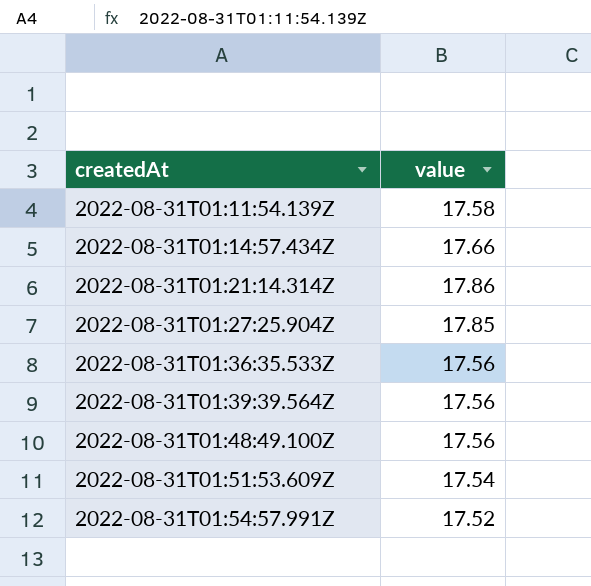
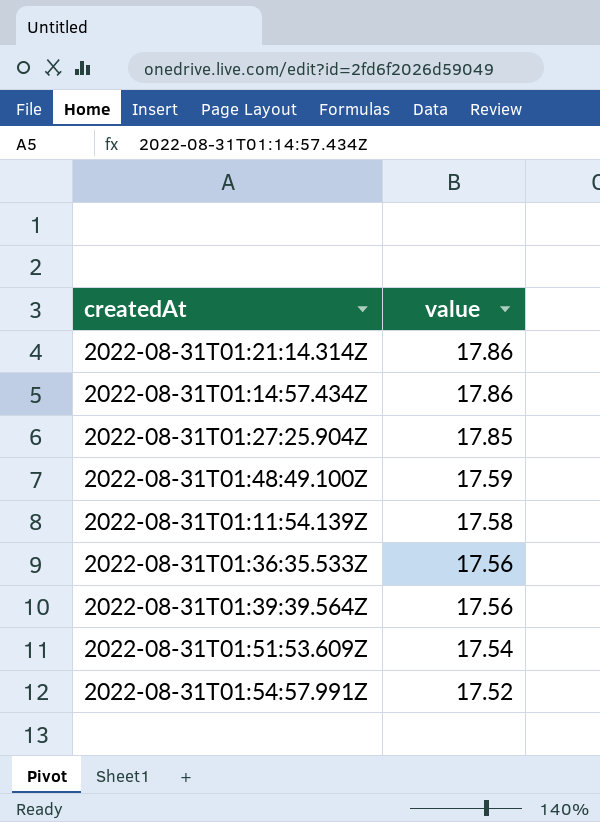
row order: createdAt ascending -> value descending
2022-08-31T01:14:57.434Z | value: 17.66 -> 17.86
2022-08-31T01:48:49.100Z | value: 17.56 -> 17.59

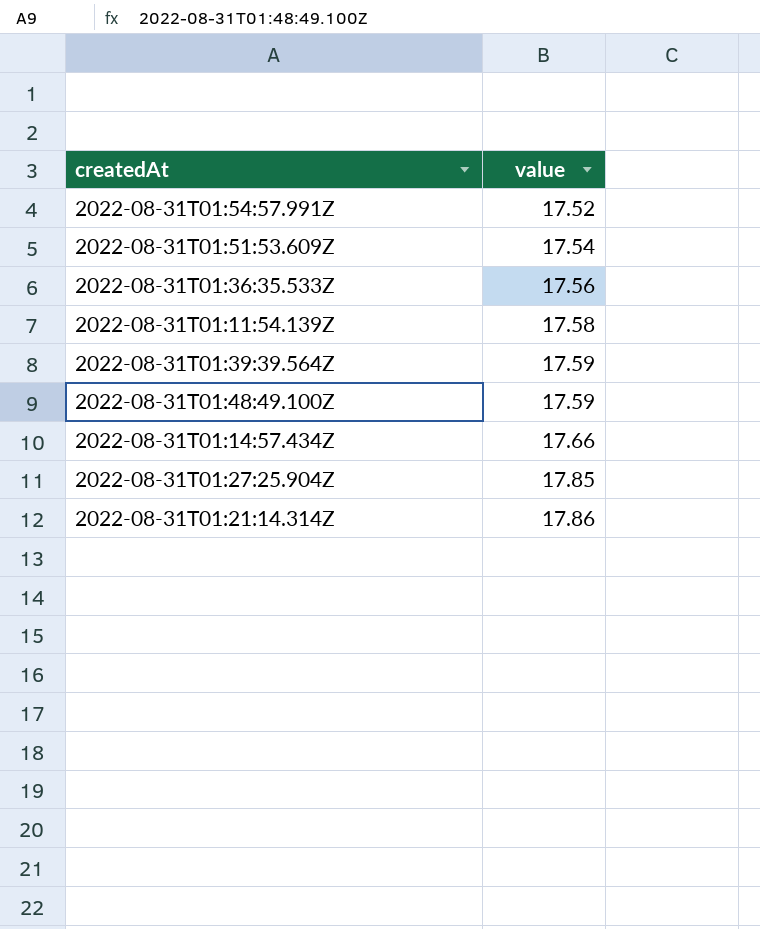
row order: value descending -> value ascending
2022-08-31T01:39:39.564Z | value: 17.56 -> 17.59
2022-08-31T01:14:57.434Z | value: 17.86 -> 17.66

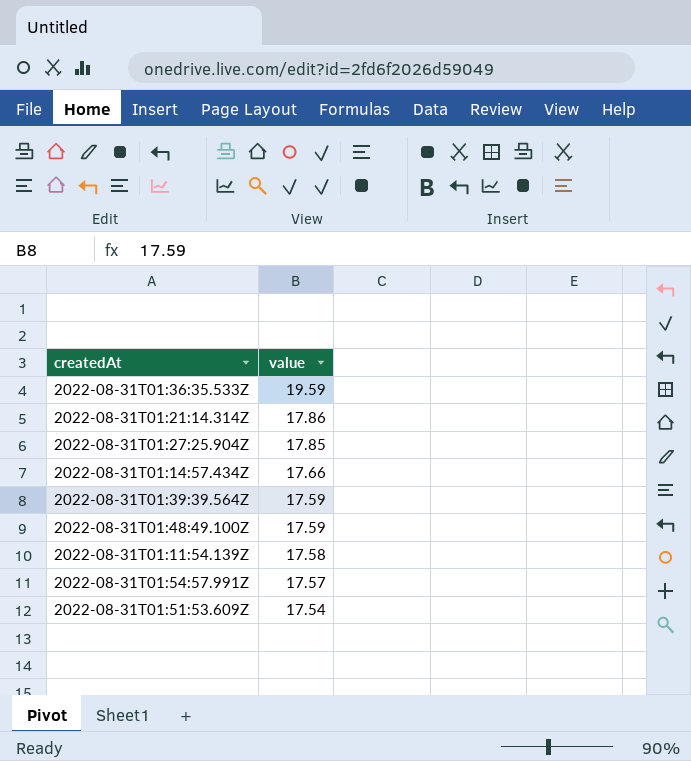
row order: value ascending -> value descending
2022-08-31T01:36:35.533Z | value: 17.56 -> 19.59
2022-08-31T01:54:57.991Z | value: 17.52 -> 17.57

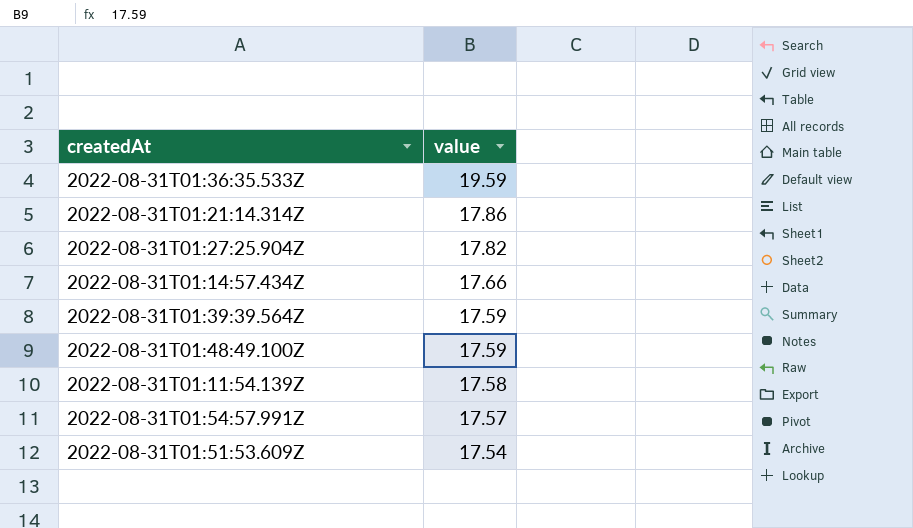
2022-08-31T01:27:25.904Z | value: 17.85 -> 17.82

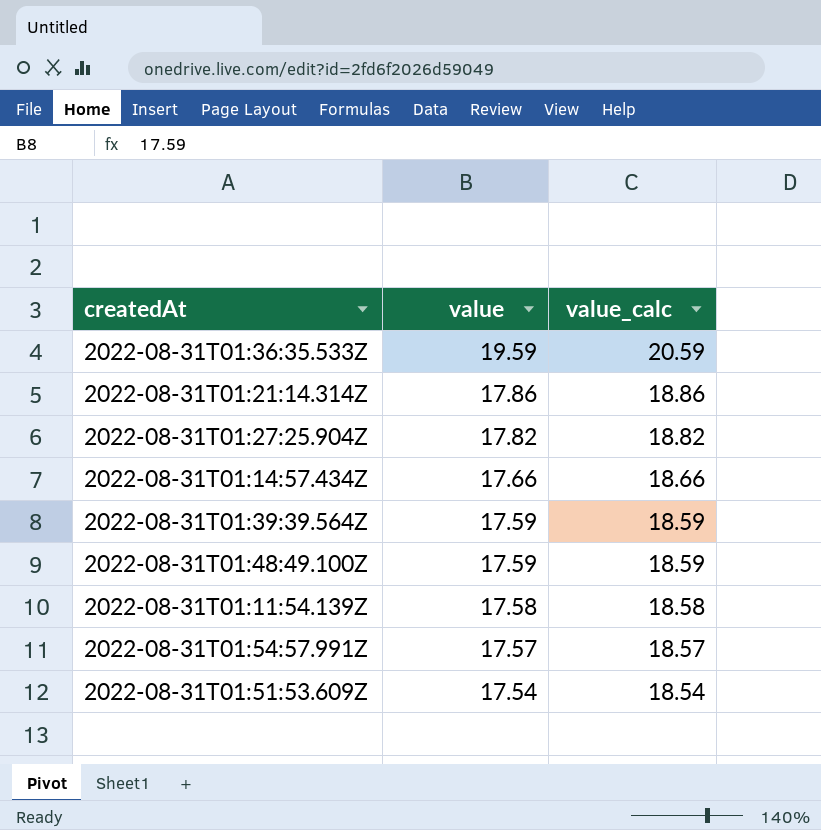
column value_calc | formula: none -> [value] + 1

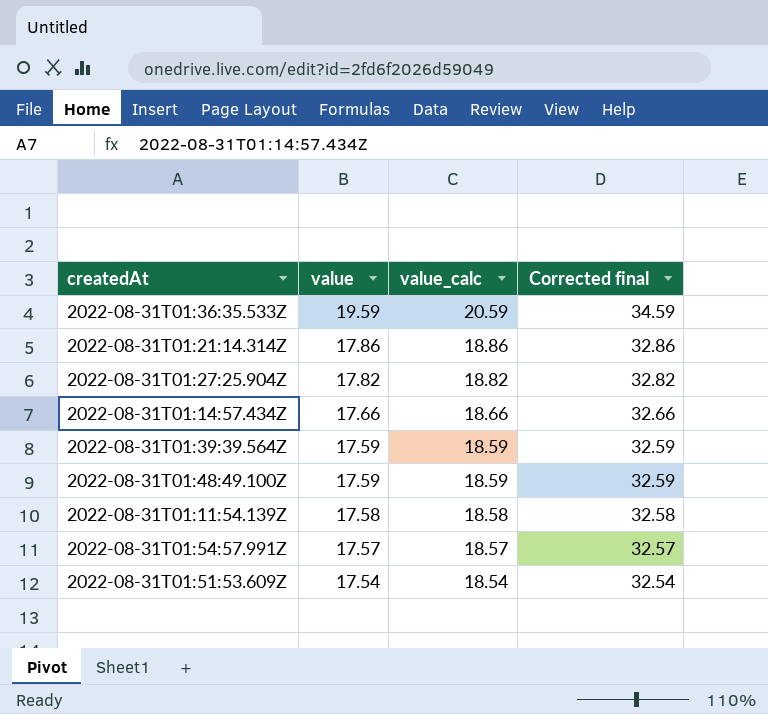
column Corrected final | formula: none -> [value] + 15

